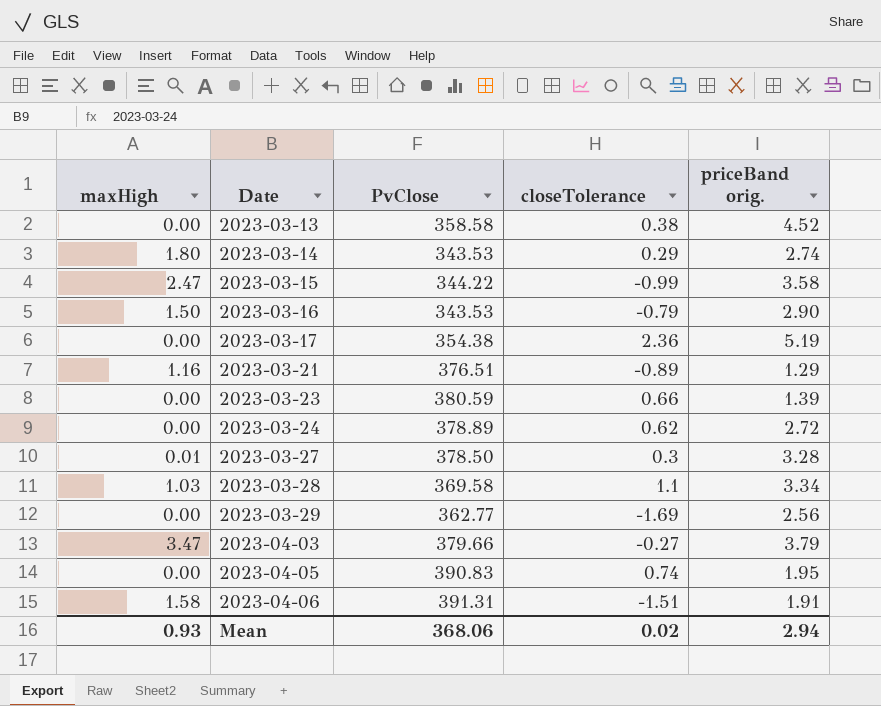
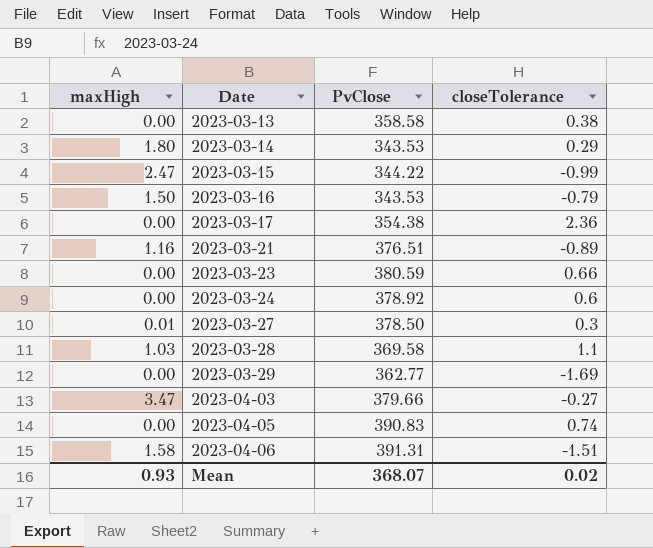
column priceBand orig. | position: 5 -> none
2023-03-24 | PvClose: 378.89 -> 378.92
2023-03-24 | closeTolerance: 0.62 -> 0.6
Mean | PvClose: 368.06 -> 368.07

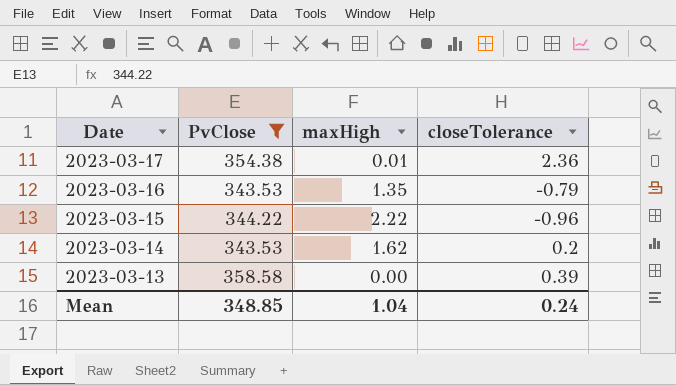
filter: none -> PvClose <= 358.58
row order: Date ascending -> Date descending
column maxHigh | position: 1 -> 3
2023-03-17 | maxHigh: 0.00 -> 0.01
2023-03-16 | maxHigh: 1.50 -> 1.35
2023-03-15 | maxHigh: 2.47 -> 2.22
2023-03-15 | closeTolerance: -0.99 -> -0.96
2023-03-14 | maxHigh: 1.80 -> 1.62
2023-03-14 | closeTolerance: 0.29 -> 0.2
2023-03-13 | closeTolerance: 0.38 -> 0.39
Mean | PvClose: 368.07 -> 348.85
Mean | maxHigh: 0.93 -> 1.04
Mean | closeTolerance: 0.02 -> 0.24

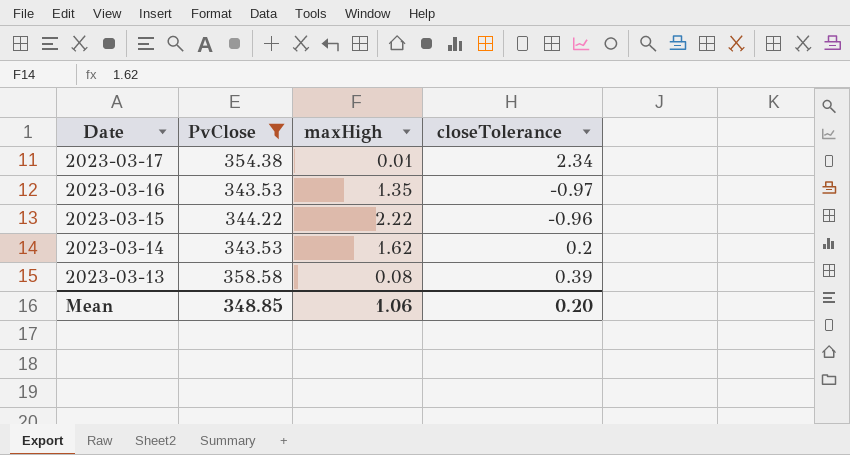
2023-03-17 | closeTolerance: 2.36 -> 2.34
2023-03-16 | closeTolerance: -0.79 -> -0.97
2023-03-13 | maxHigh: 0.00 -> 0.08
Mean | maxHigh: 1.04 -> 1.06
Mean | closeTolerance: 0.24 -> 0.20

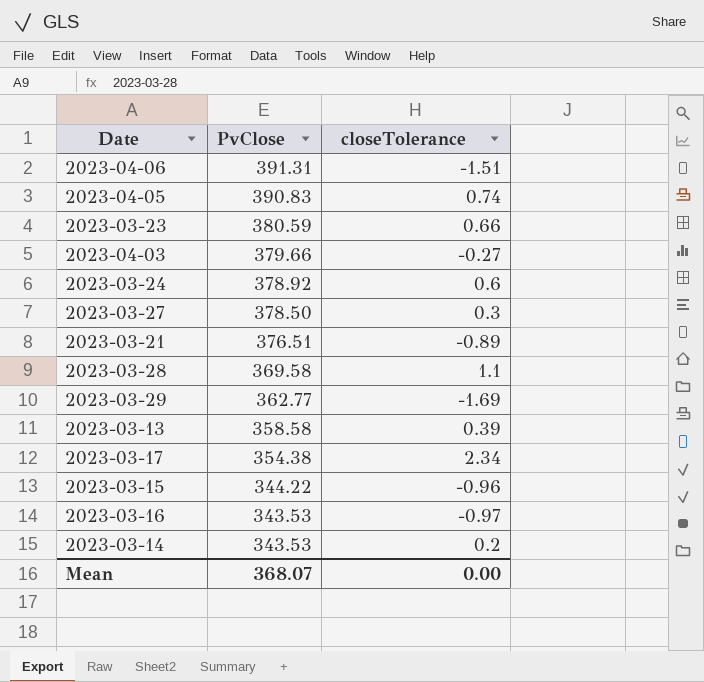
filter: PvClose <= 358.58 -> none
row order: Date descending -> PvClose descending
column maxHigh | position: 3 -> none
Mean | PvClose: 348.85 -> 368.07
Mean | closeTolerance: 0.20 -> 0.00

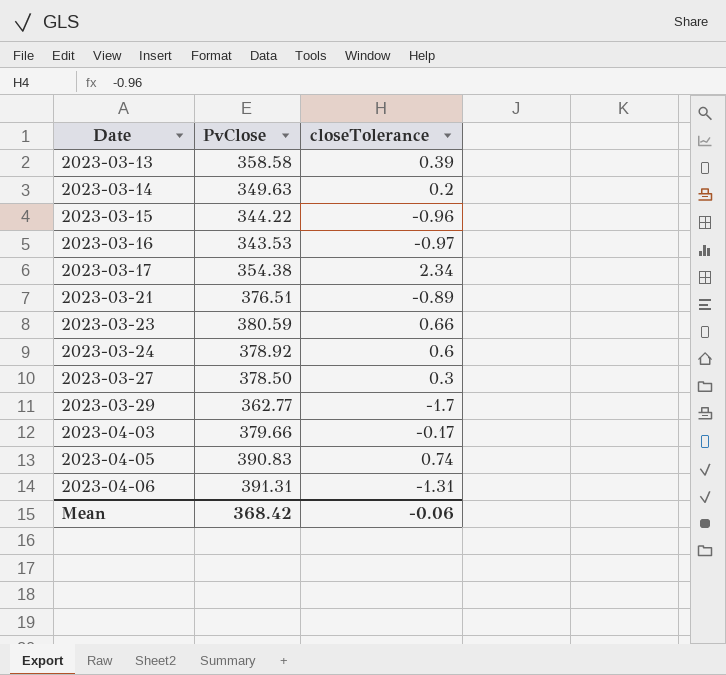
row order: PvClose descending -> Date ascending
row 2023-03-28: 369.58 | 1.1 -> none
2023-03-14 | PvClose: 343.53 -> 349.63
2023-03-29 | closeTolerance: -1.69 -> -1.7
2023-04-03 | closeTolerance: -0.27 -> -0.17
2023-04-06 | closeTolerance: -1.51 -> -1.31
Mean | PvClose: 368.07 -> 368.42
Mean | closeTolerance: 0.00 -> -0.06

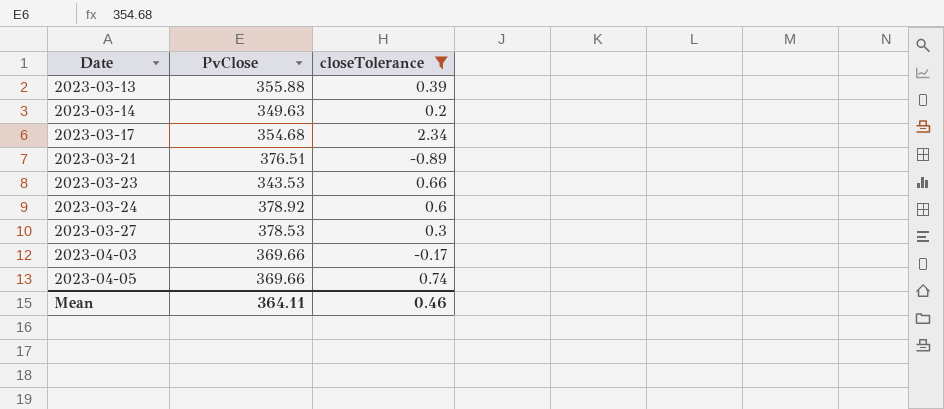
filter: none -> closeTolerance >= -0.89
2023-03-13 | PvClose: 358.58 -> 355.88
2023-03-17 | PvClose: 354.38 -> 354.68
2023-03-23 | PvClose: 380.59 -> 343.53
2023-03-27 | PvClose: 378.50 -> 378.53
2023-04-03 | PvClose: 379.66 -> 369.66
2023-04-05 | PvClose: 390.83 -> 369.66
Mean | PvClose: 368.42 -> 364.11
Mean | closeTolerance: -0.06 -> 0.46

